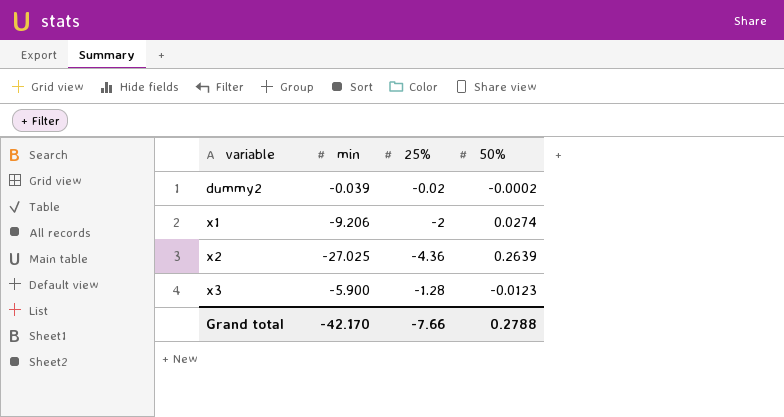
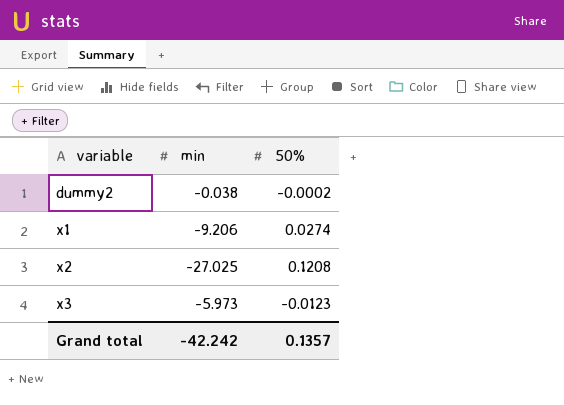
column 25% | position: 3 -> none
dummy2 | min: -0.039 -> -0.038
x2 | 50%: 0.2639 -> 0.1208
x3 | min: -5.900 -> -5.973
Grand total | min: -42.170 -> -42.242
Grand total | 50%: 0.2788 -> 0.1357

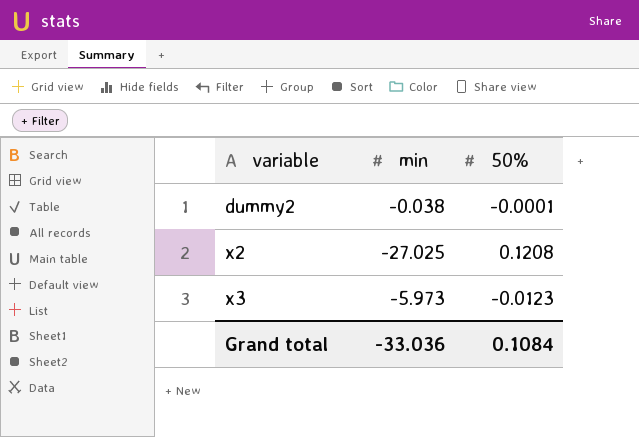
row x1: -9.206 | 0.0274 -> none
dummy2 | 50%: -0.0002 -> -0.0001
Grand total | min: -42.242 -> -33.036
Grand total | 50%: 0.1357 -> 0.1084

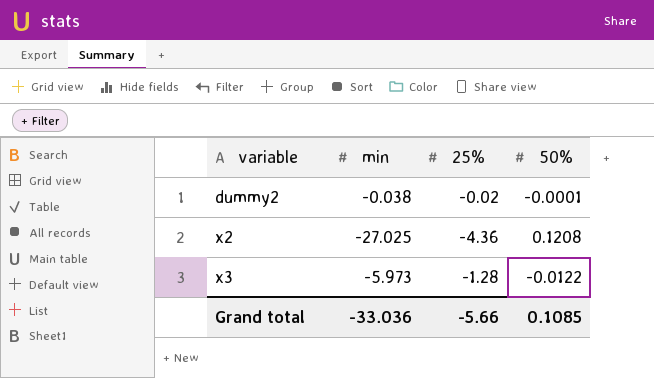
column 25% | position: none -> 3
x3 | 50%: -0.0123 -> -0.0122
Grand total | 50%: 0.1084 -> 0.1085

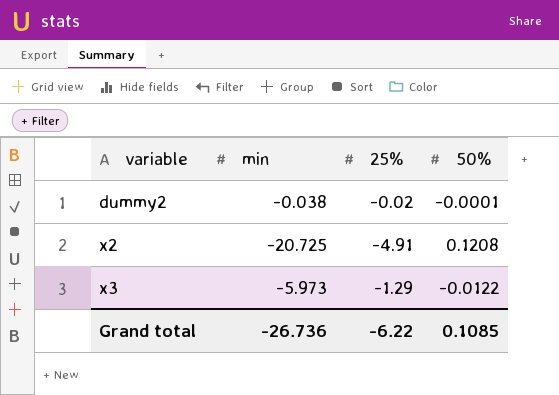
x2 | min: -27.025 -> -20.725
x2 | 25%: -4.36 -> -4.91
x3 | 25%: -1.28 -> -1.29
Grand total | min: -33.036 -> -26.736
Grand total | 25%: -5.66 -> -6.22

